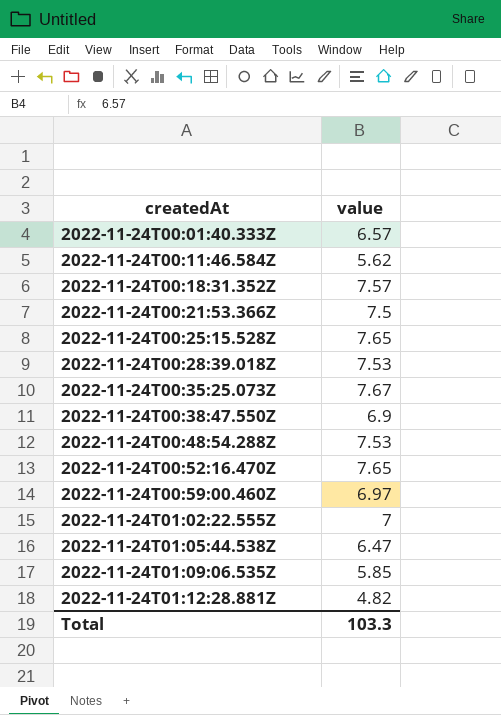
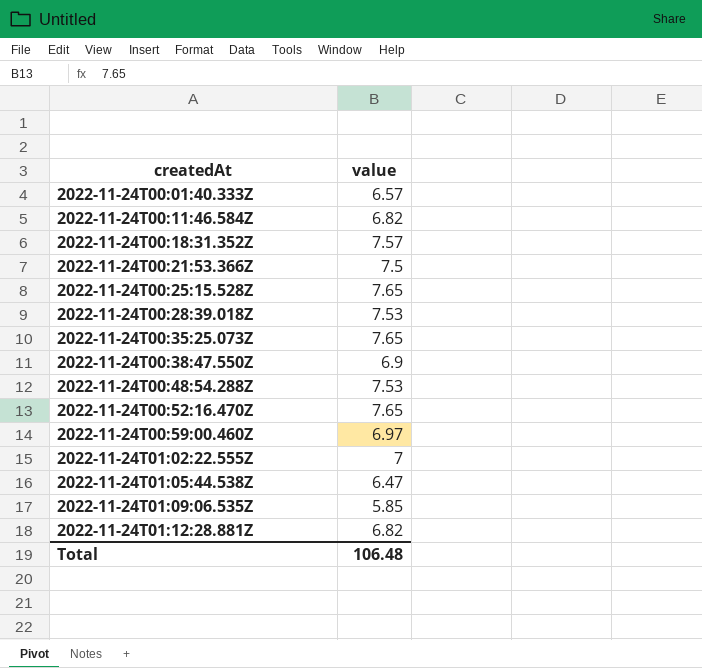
2022-11-24T00:11:46.584Z | value: 5.62 -> 6.82
2022-11-24T00:35:25.073Z | value: 7.67 -> 7.65
2022-11-24T01:12:28.881Z | value: 4.82 -> 6.82
Total | value: 103.3 -> 106.48

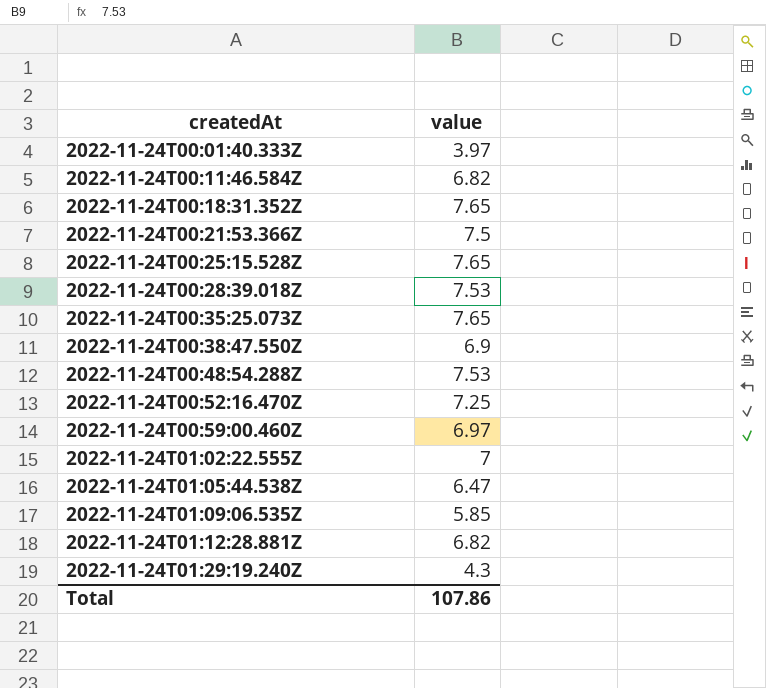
2022-11-24T00:01:40.333Z | value: 6.57 -> 3.97
2022-11-24T00:18:31.352Z | value: 7.57 -> 7.65
2022-11-24T00:52:16.470Z | value: 7.65 -> 7.25
row 2022-11-24T01:29:19.240Z: none -> 4.3
Total | value: 106.48 -> 107.86

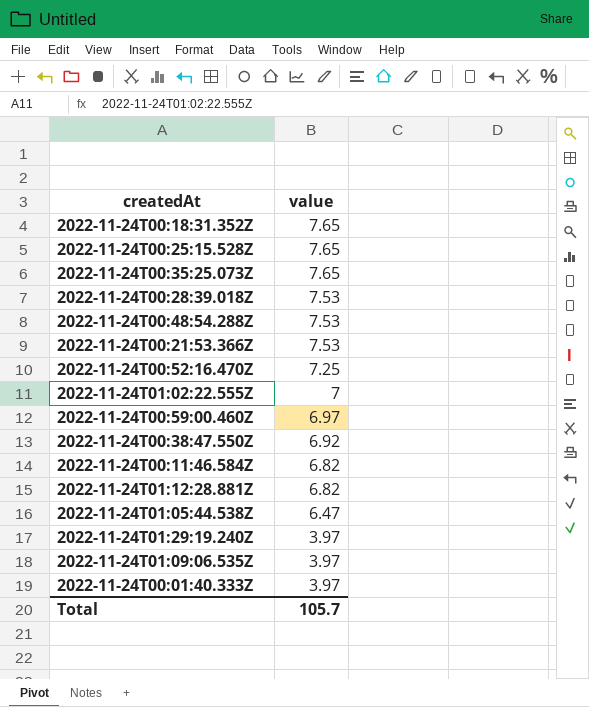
row order: createdAt ascending -> value descending
2022-11-24T00:21:53.366Z | value: 7.5 -> 7.53
2022-11-24T00:38:47.550Z | value: 6.9 -> 6.92
2022-11-24T01:29:19.240Z | value: 4.3 -> 3.97
2022-11-24T01:09:06.535Z | value: 5.85 -> 3.97
Total | value: 107.86 -> 105.7

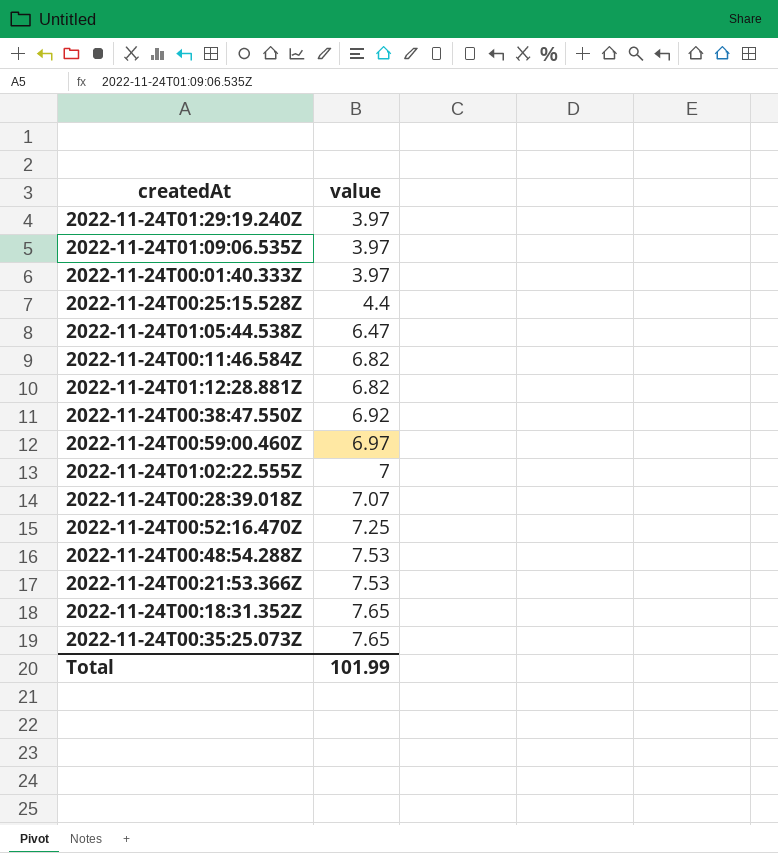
row order: value descending -> value ascending
2022-11-24T00:25:15.528Z | value: 7.65 -> 4.4
2022-11-24T00:28:39.018Z | value: 7.53 -> 7.07
Total | value: 105.7 -> 101.99

